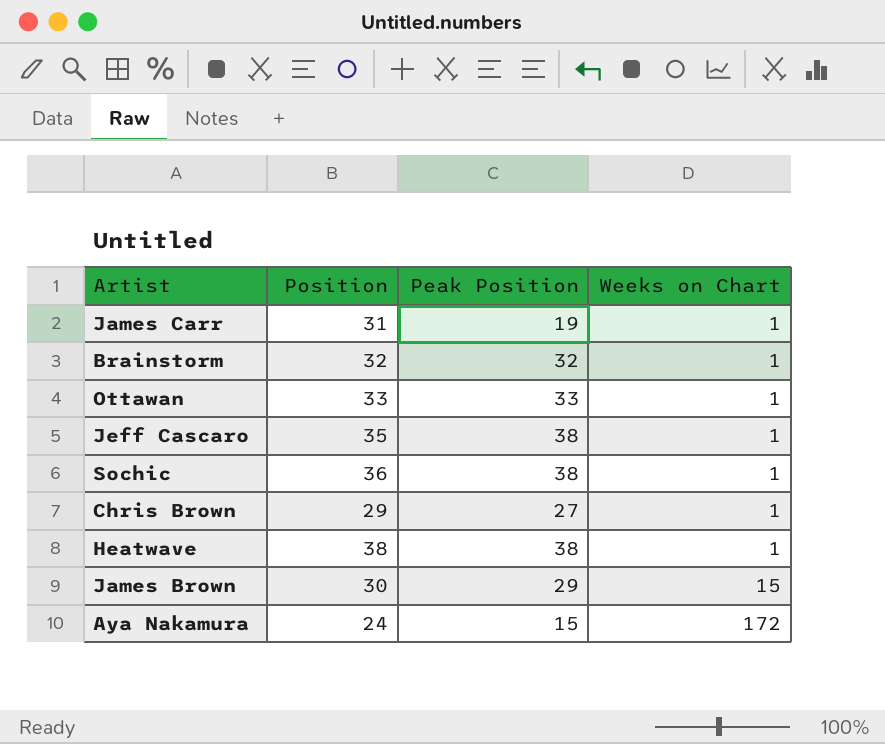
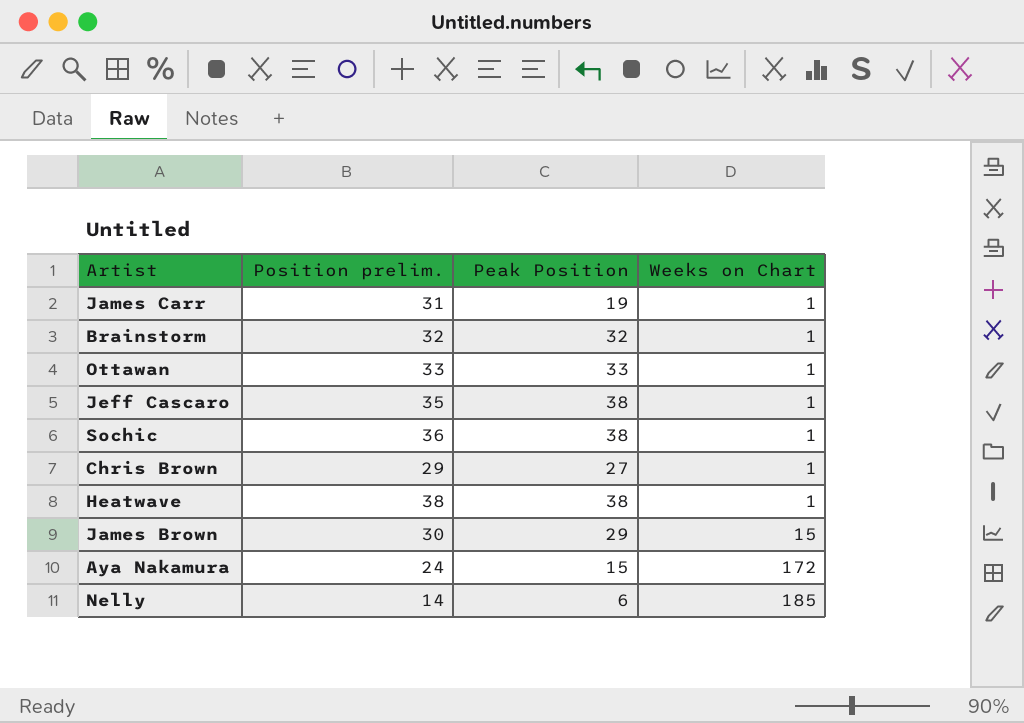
column name: Position -> Position prelim.
row Nelly: none -> 14 | 6 | 185

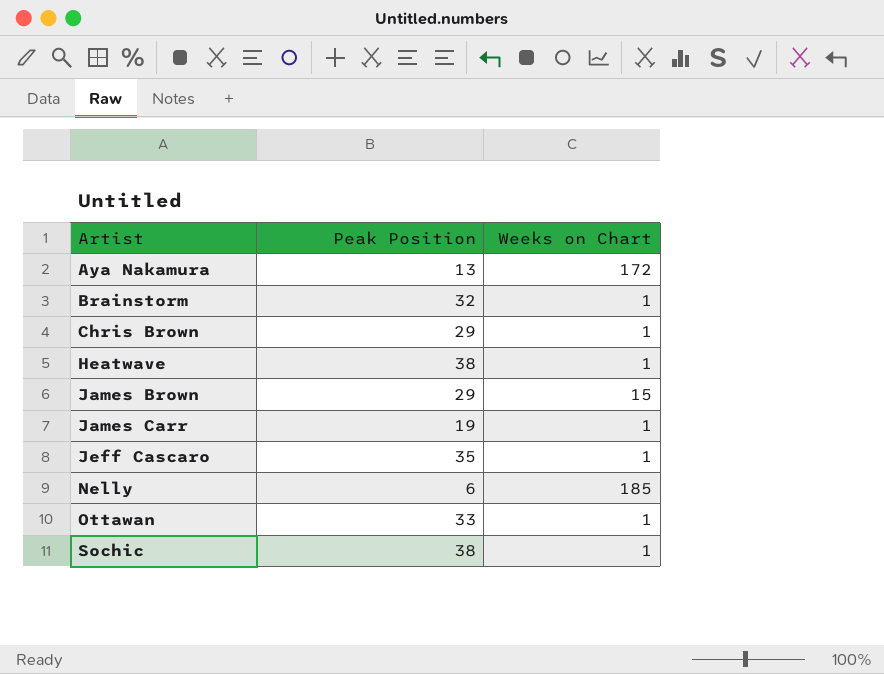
row order: Weeks on Chart ascending -> Artist ascending
column Position prelim. | position: 2 -> none
Aya Nakamura | Peak Position: 15 -> 13
Chris Brown | Peak Position: 27 -> 29
Jeff Cascaro | Peak Position: 38 -> 35

